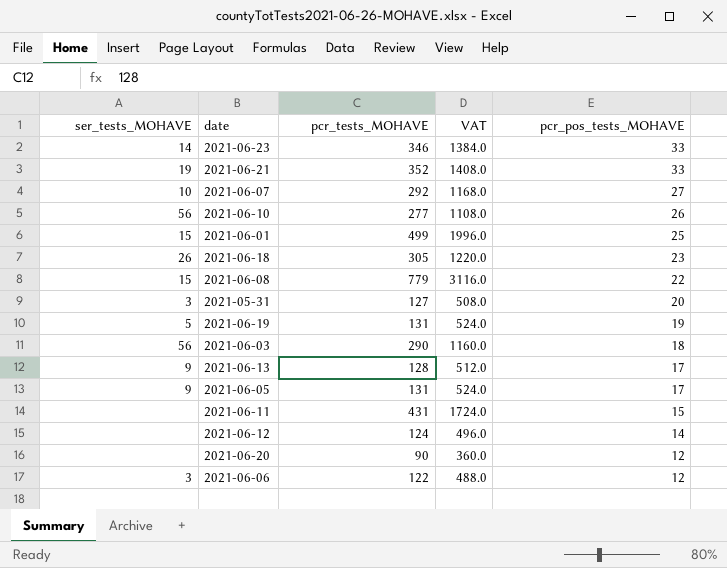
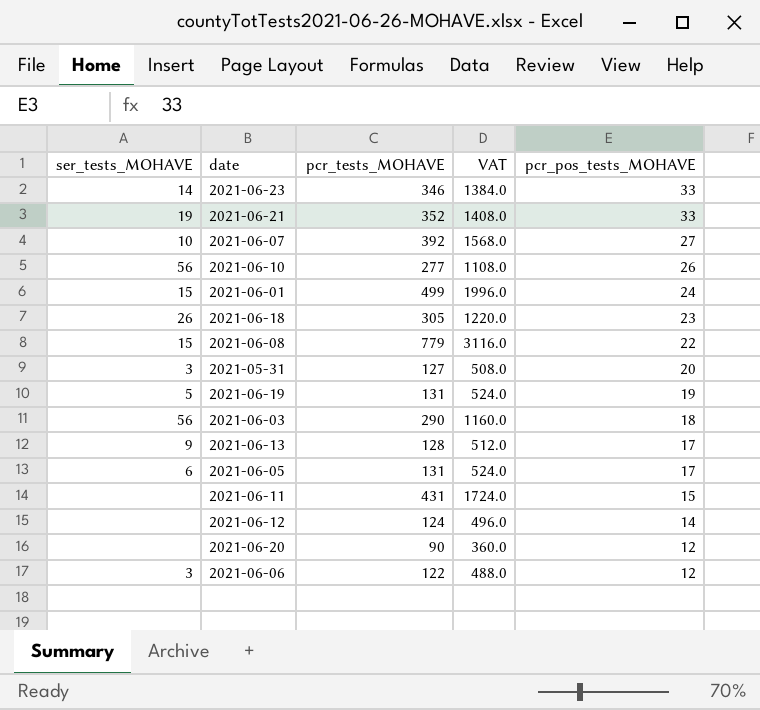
2021-06-07 | pcr_tests_MOHAVE: 292 -> 392
2021-06-07 | VAT: 1168.0 -> 1568.0
2021-06-01 | pcr_pos_tests_MOHAVE: 25 -> 24
2021-06-05 | ser_tests_MOHAVE: 9 -> 6

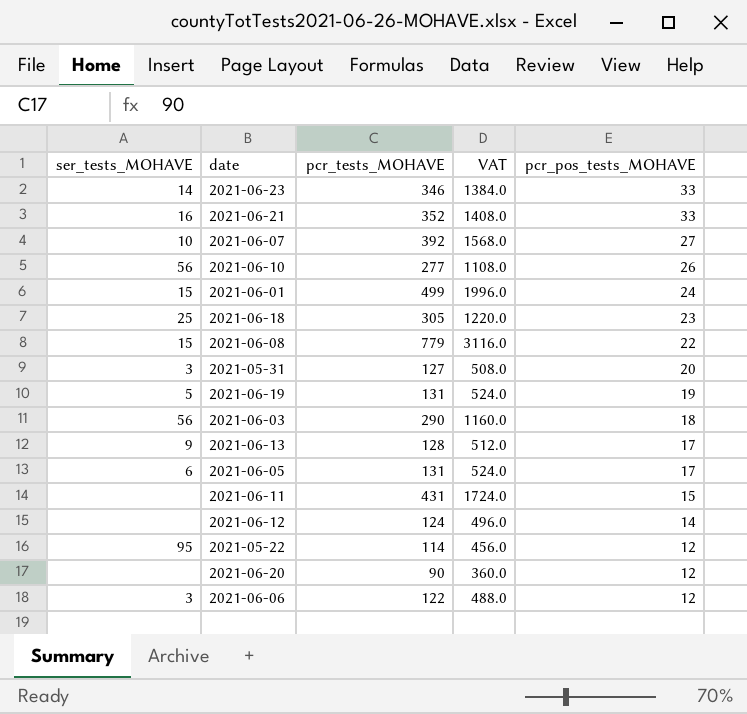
2021-06-21 | ser_tests_MOHAVE: 19 -> 16
2021-06-18 | ser_tests_MOHAVE: 26 -> 25
row 2021-05-22: none -> 95 | 114 | 456.0 | 12

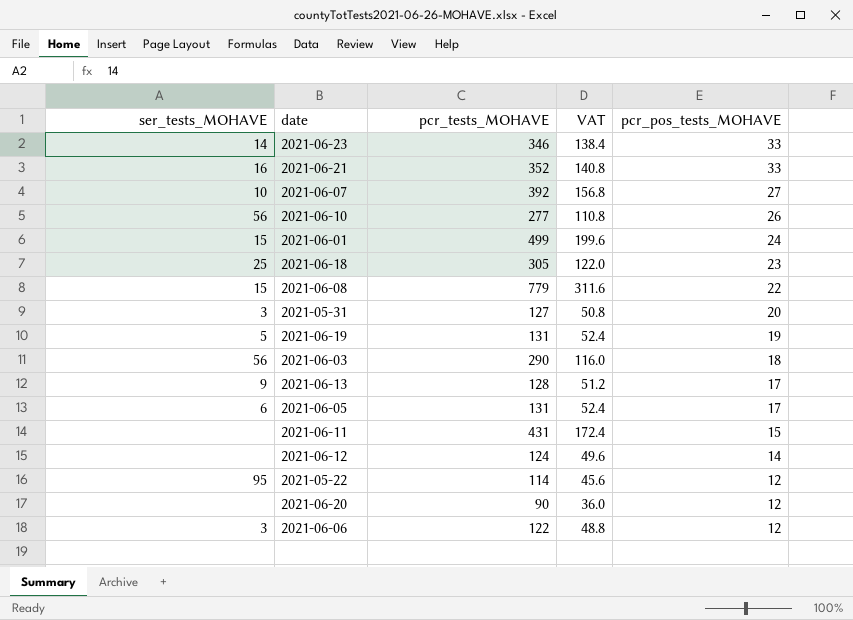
column VAT | formula: [pcr_tests_MOHAVE] * 4 -> [pcr_tests_MOHAVE] * 0.4

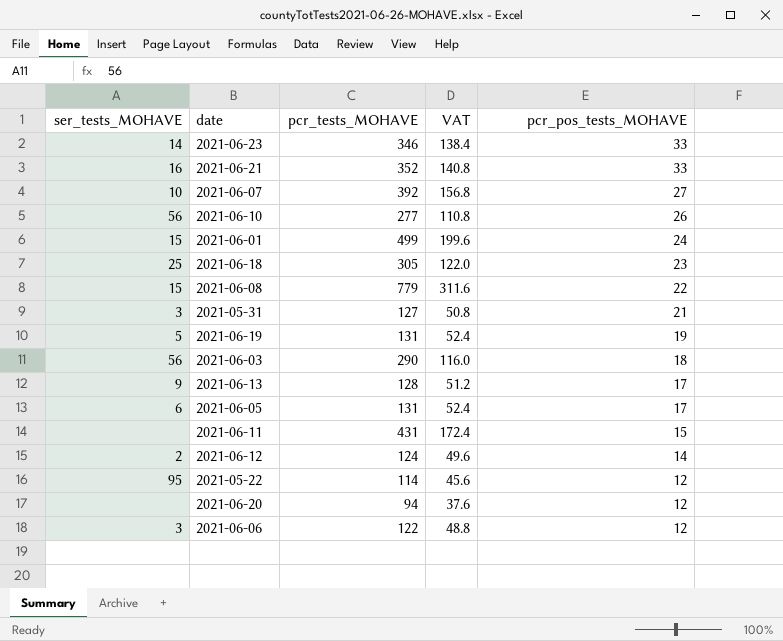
2021-05-31 | pcr_pos_tests_MOHAVE: 20 -> 21
2021-06-12 | ser_tests_MOHAVE: none -> 2
2021-06-20 | pcr_tests_MOHAVE: 90 -> 94
2021-06-20 | VAT: 36.0 -> 37.6

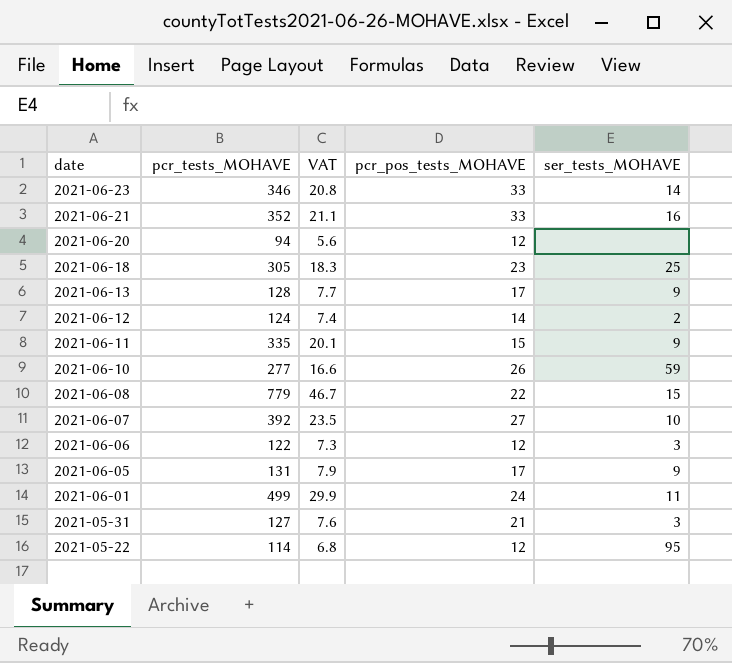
row order: pcr_pos_tests_MOHAVE descending -> date descending
column VAT | formula: [pcr_tests_MOHAVE] * 0.4 -> [pcr_tests_MOHAVE] * 0.06
column ser_tests_MOHAVE | position: 1 -> 5
row 2021-06-19: 5 | 131 | 52.4 | 19 -> none
row 2021-06-03: 56 | 290 | 116.0 | 18 -> none
2021-06-11 | pcr_tests_MOHAVE: 431 -> 335
2021-06-11 | ser_tests_MOHAVE: none -> 9
2021-06-10 | ser_tests_MOHAVE: 56 -> 59
2021-06-05 | ser_tests_MOHAVE: 6 -> 9
2021-06-01 | ser_tests_MOHAVE: 15 -> 11

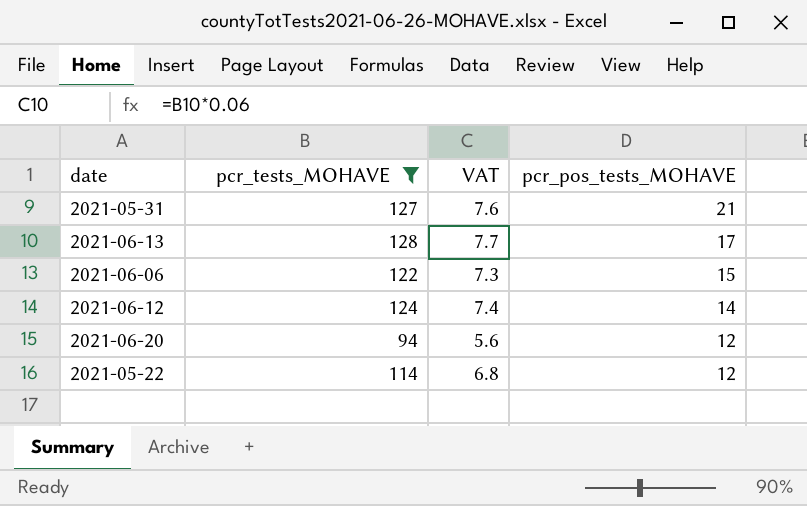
filter: none -> pcr_tests_MOHAVE <= 128
row order: date descending -> pcr_pos_tests_MOHAVE descending
column ser_tests_MOHAVE | position: 5 -> none
2021-06-06 | pcr_pos_tests_MOHAVE: 12 -> 15

